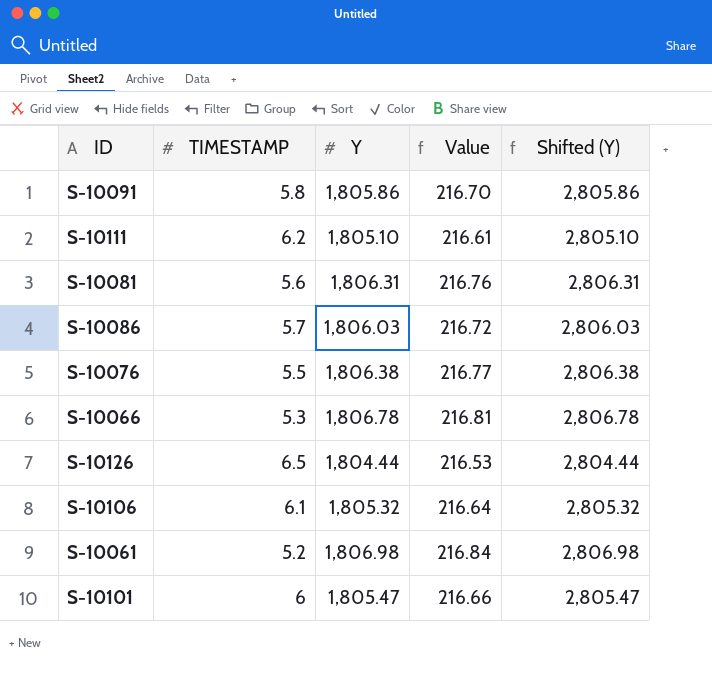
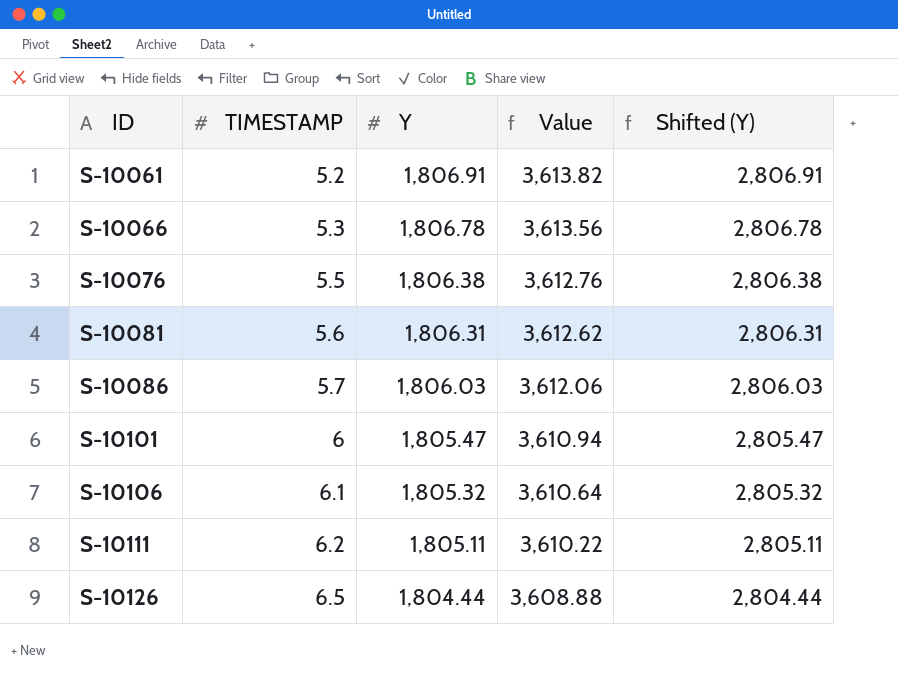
row order: none -> ID ascending
column Value | formula: [Y] * 0.12 -> [Y] * 2
row S-10091: 5.8 | 1,805.86 | 216.70 | 2,805.86 -> none
S-10061 | Y: 1,806.98 -> 1,806.91
S-10061 | Shifted (Y): 2,806.98 -> 2,806.91
S-10111 | Y: 1,805.10 -> 1,805.11
S-10111 | Shifted (Y): 2,805.10 -> 2,805.11

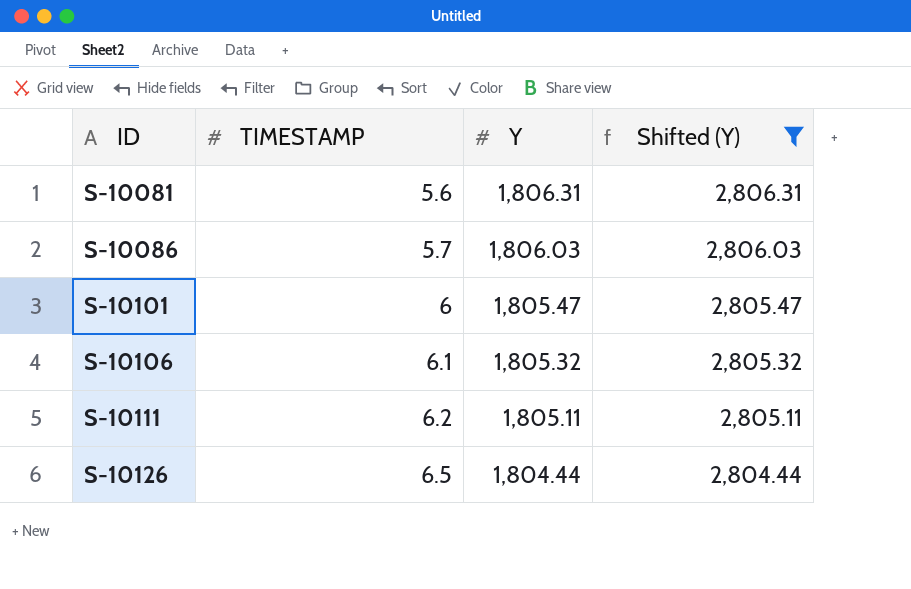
filter: none -> Shifted (Y) <= 2,806.31
column Value | formula: [Y] * 2 -> none

